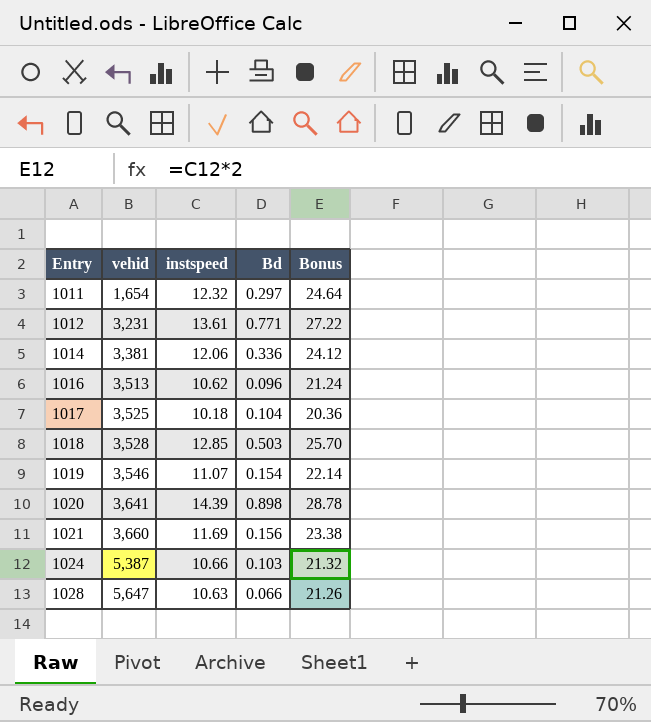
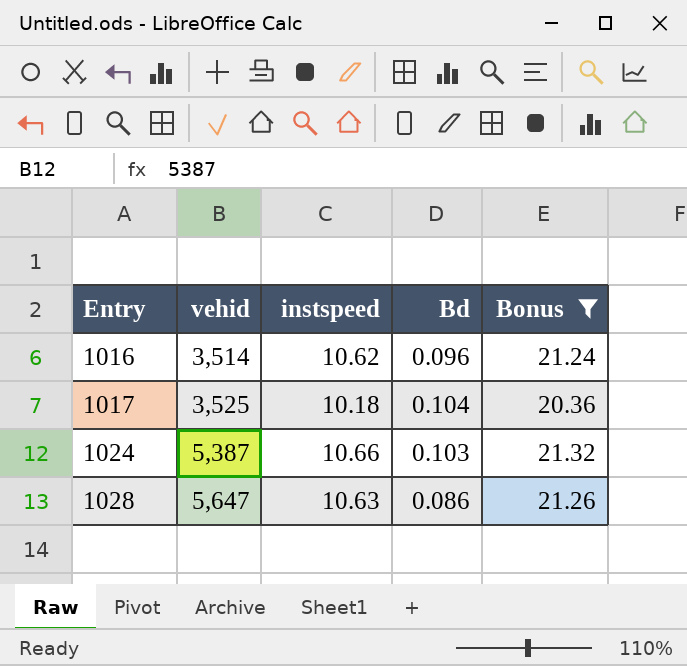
filter: none -> Bonus <= 21.32
1016 | vehid: 3,513 -> 3,514
1028 | Bd: 0.066 -> 0.086

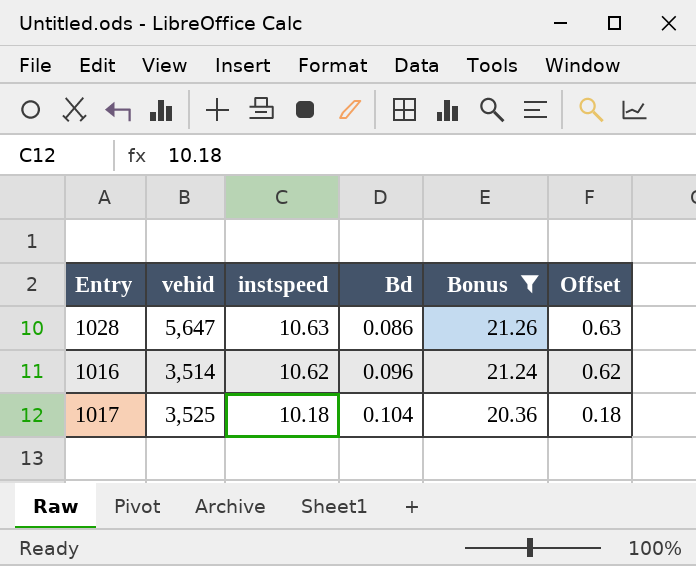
row order: Entry ascending -> instspeed descending
column Offset | formula: none -> [instspeed] - 10
row 1024: 5,387 | 10.66 | 0.103 | 21.32 -> none

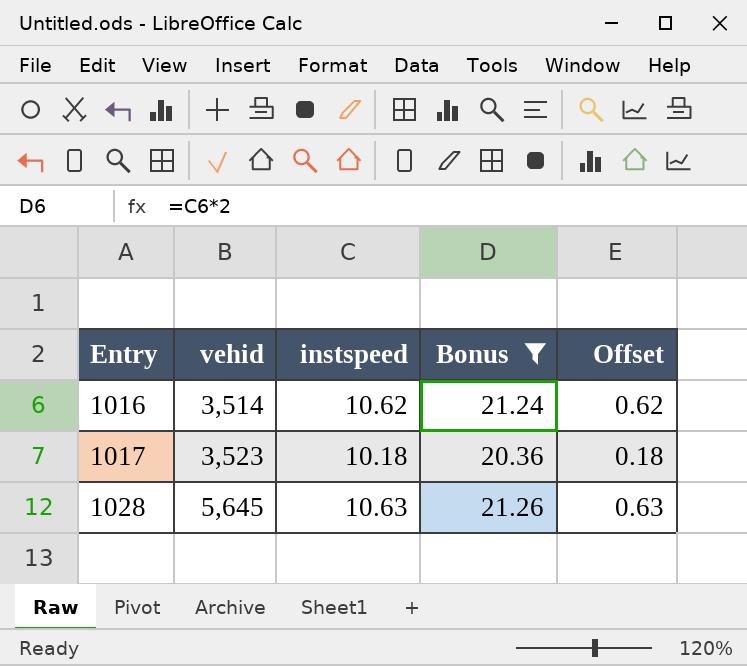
row order: instspeed descending -> Entry ascending
column Bd | position: 4 -> none
1017 | vehid: 3,525 -> 3,523
1028 | vehid: 5,647 -> 5,645

